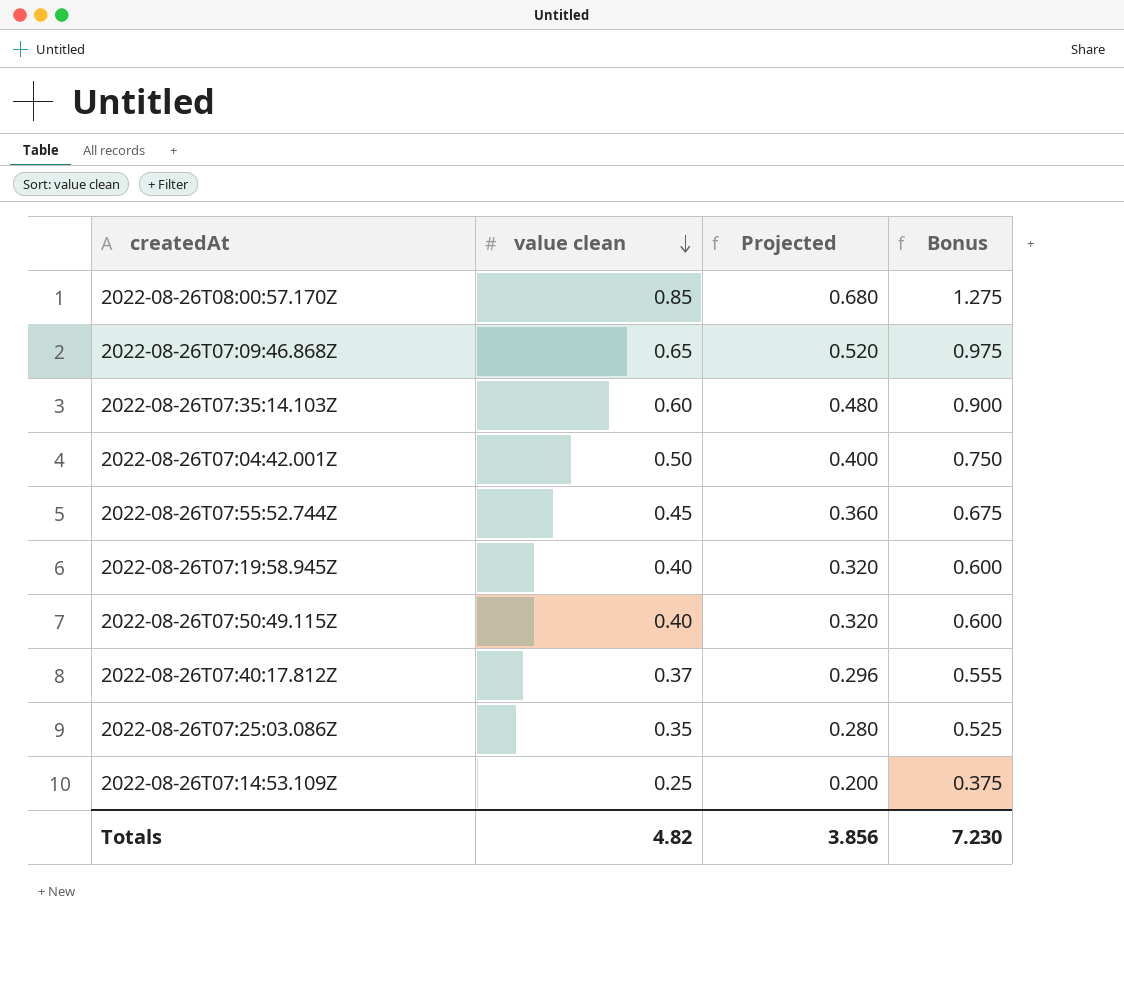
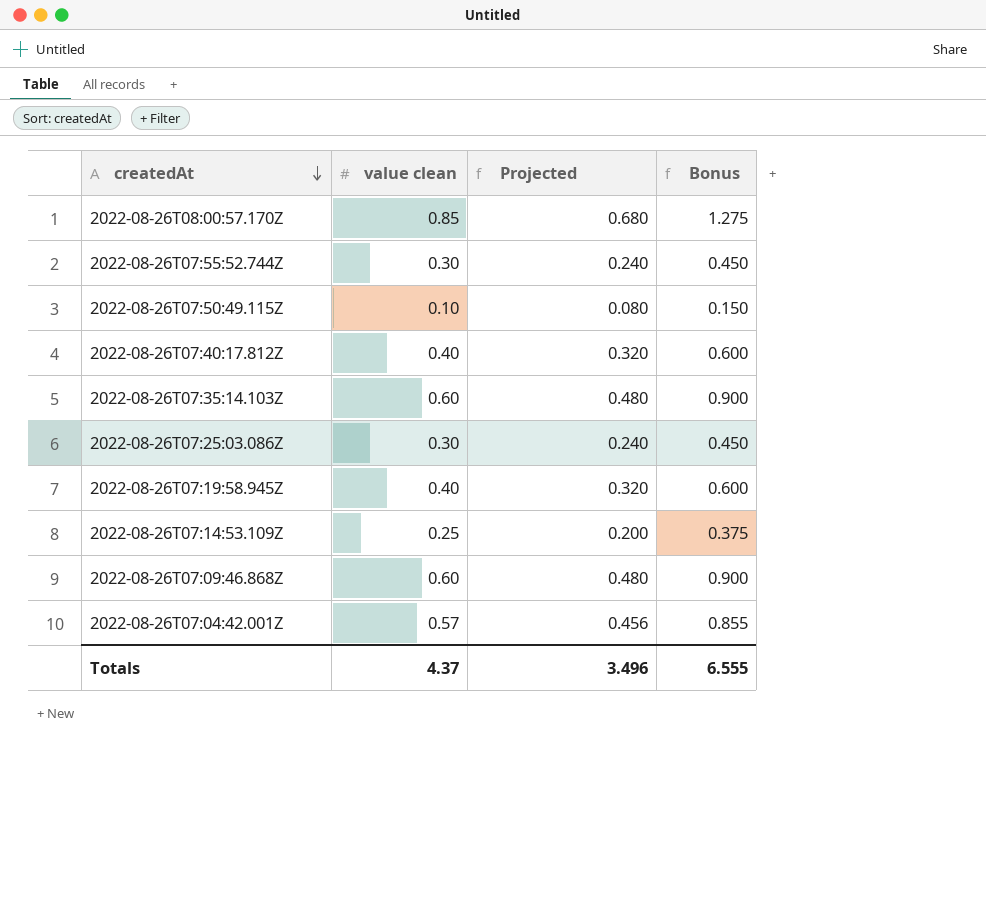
row order: value clean descending -> createdAt descending
2022-08-26T07:55:52.744Z | value clean: 0.45 -> 0.30
2022-08-26T07:55:52.744Z | Projected: 0.360 -> 0.240
2022-08-26T07:55:52.744Z | Bonus: 0.675 -> 0.450
2022-08-26T07:50:49.115Z | value clean: 0.40 -> 0.10
2022-08-26T07:50:49.115Z | Projected: 0.320 -> 0.080
2022-08-26T07:50:49.115Z | Bonus: 0.600 -> 0.150
2022-08-26T07:40:17.812Z | value clean: 0.37 -> 0.40
2022-08-26T07:40:17.812Z | Projected: 0.296 -> 0.320
2022-08-26T07:40:17.812Z | Bonus: 0.555 -> 0.600
2022-08-26T07:25:03.086Z | value clean: 0.35 -> 0.30
2022-08-26T07:25:03.086Z | Projected: 0.280 -> 0.240
2022-08-26T07:25:03.086Z | Bonus: 0.525 -> 0.450
2022-08-26T07:09:46.868Z | value clean: 0.65 -> 0.60
2022-08-26T07:09:46.868Z | Projected: 0.520 -> 0.480
2022-08-26T07:09:46.868Z | Bonus: 0.975 -> 0.900
2022-08-26T07:04:42.001Z | value clean: 0.50 -> 0.57
2022-08-26T07:04:42.001Z | Projected: 0.400 -> 0.456
2022-08-26T07:04:42.001Z | Bonus: 0.750 -> 0.855
Totals | value clean: 4.82 -> 4.37
Totals | Projected: 3.856 -> 3.496
Totals | Bonus: 7.230 -> 6.555

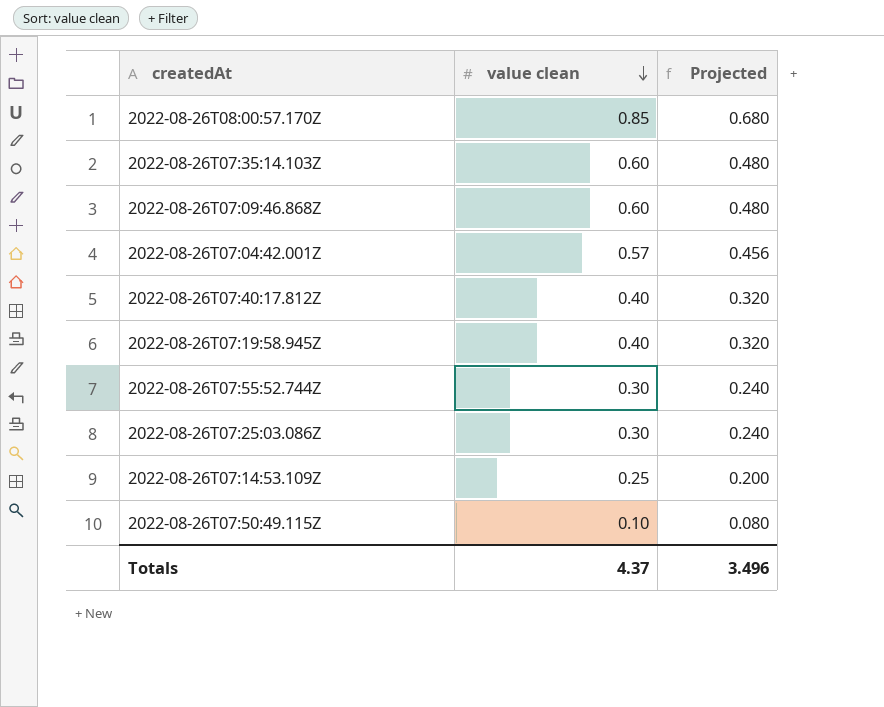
row order: createdAt descending -> value clean descending
column Bonus | formula: [value clean] * 1.5 -> none

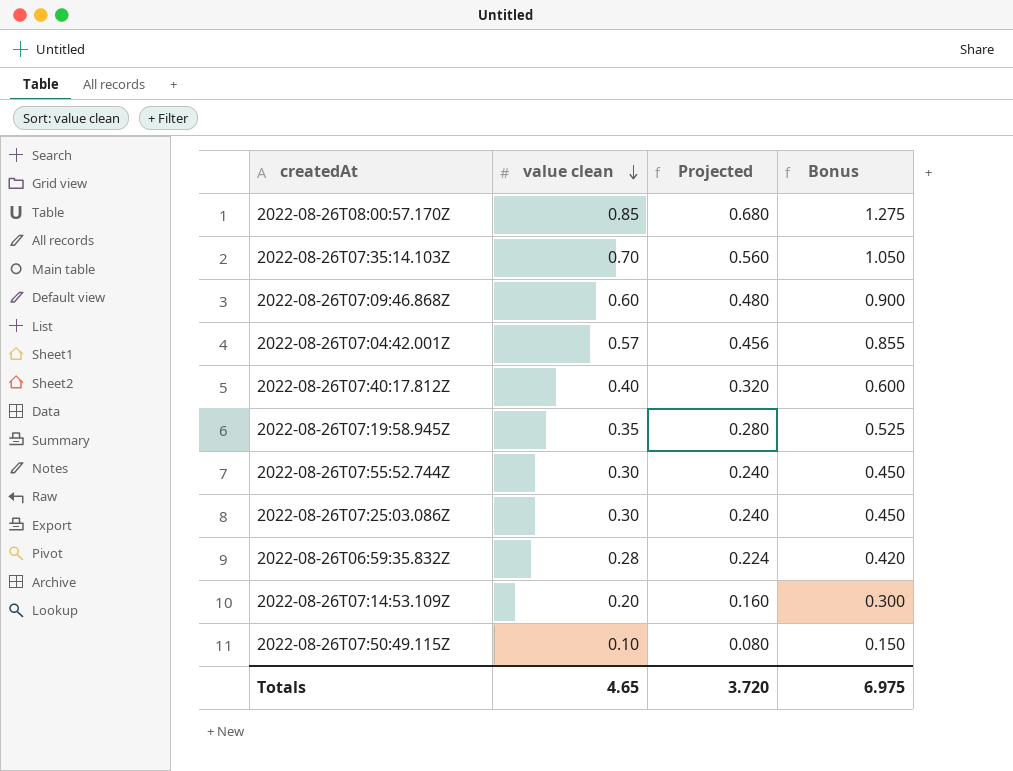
column Bonus | formula: none -> [value clean] * 1.5
2022-08-26T07:35:14.103Z | value clean: 0.60 -> 0.70
2022-08-26T07:35:14.103Z | Projected: 0.480 -> 0.560
2022-08-26T07:19:58.945Z | value clean: 0.40 -> 0.35
2022-08-26T07:19:58.945Z | Projected: 0.320 -> 0.280
row 2022-08-26T06:59:35.832Z: none -> 0.28 | 0.224 | 0.420
2022-08-26T07:14:53.109Z | value clean: 0.25 -> 0.20
2022-08-26T07:14:53.109Z | Projected: 0.200 -> 0.160
Totals | value clean: 4.37 -> 4.65
Totals | Projected: 3.496 -> 3.720

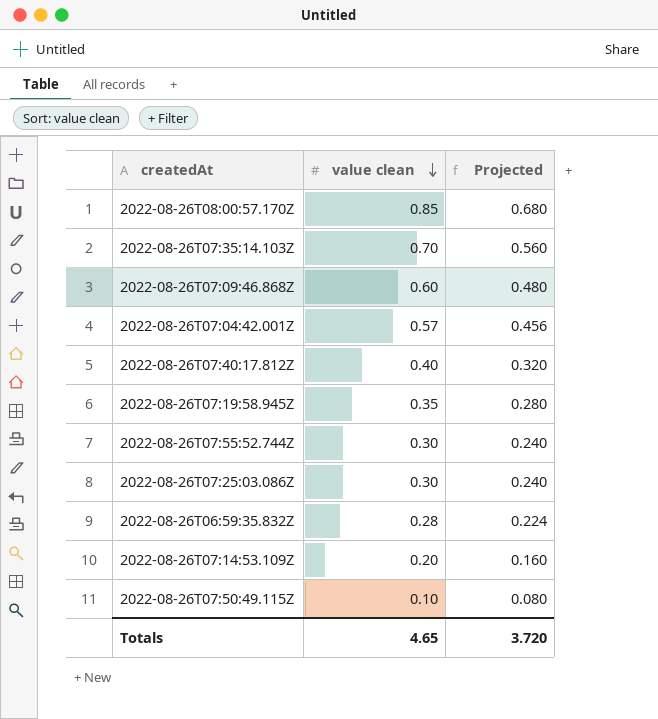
column Bonus | formula: [value clean] * 1.5 -> none

